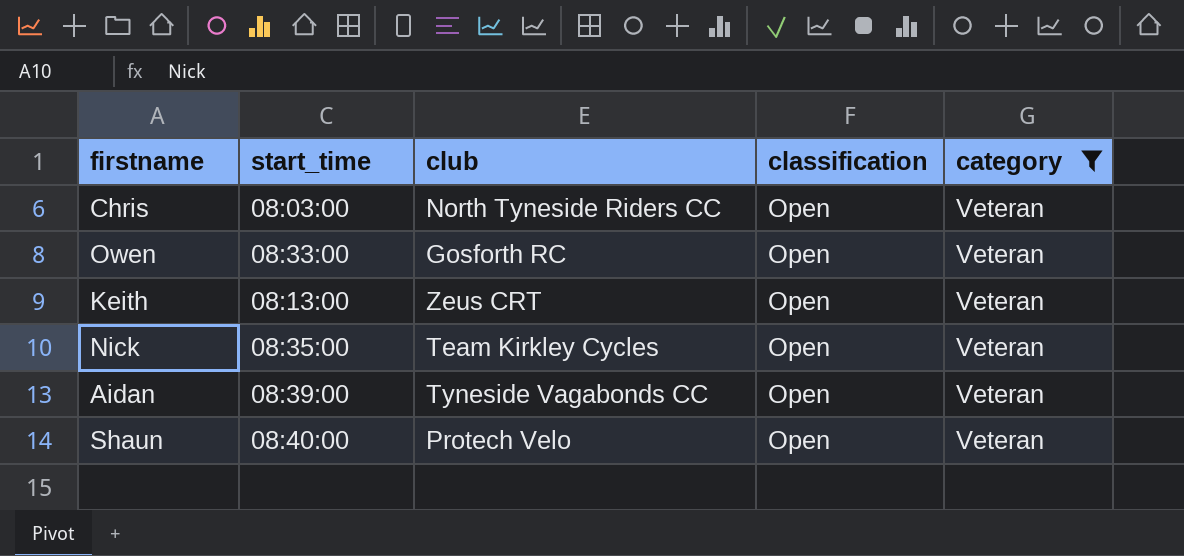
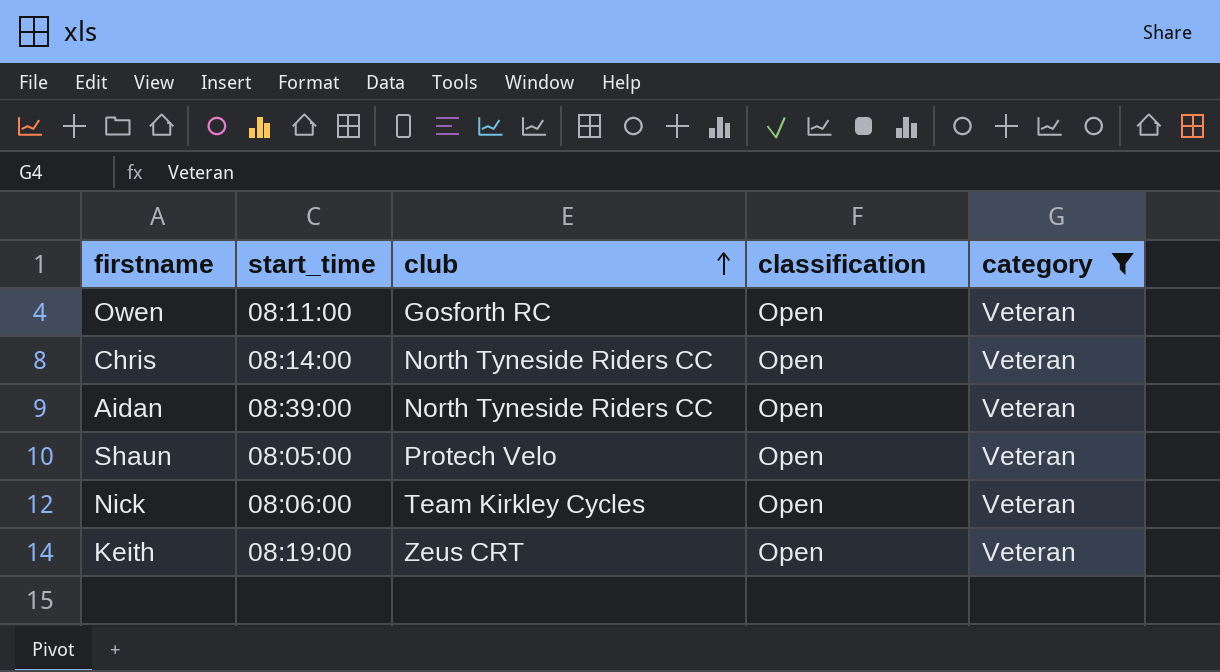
row order: none -> club ascending
Owen | start_time: 08:33:00 -> 08:11:00
Chris | start_time: 08:03:00 -> 08:14:00
Aidan | club: Tyneside Vagabonds CC -> North Tyneside Riders CC
Shaun | start_time: 08:40:00 -> 08:05:00
Nick | start_time: 08:35:00 -> 08:06:00
Keith | start_time: 08:13:00 -> 08:19:00

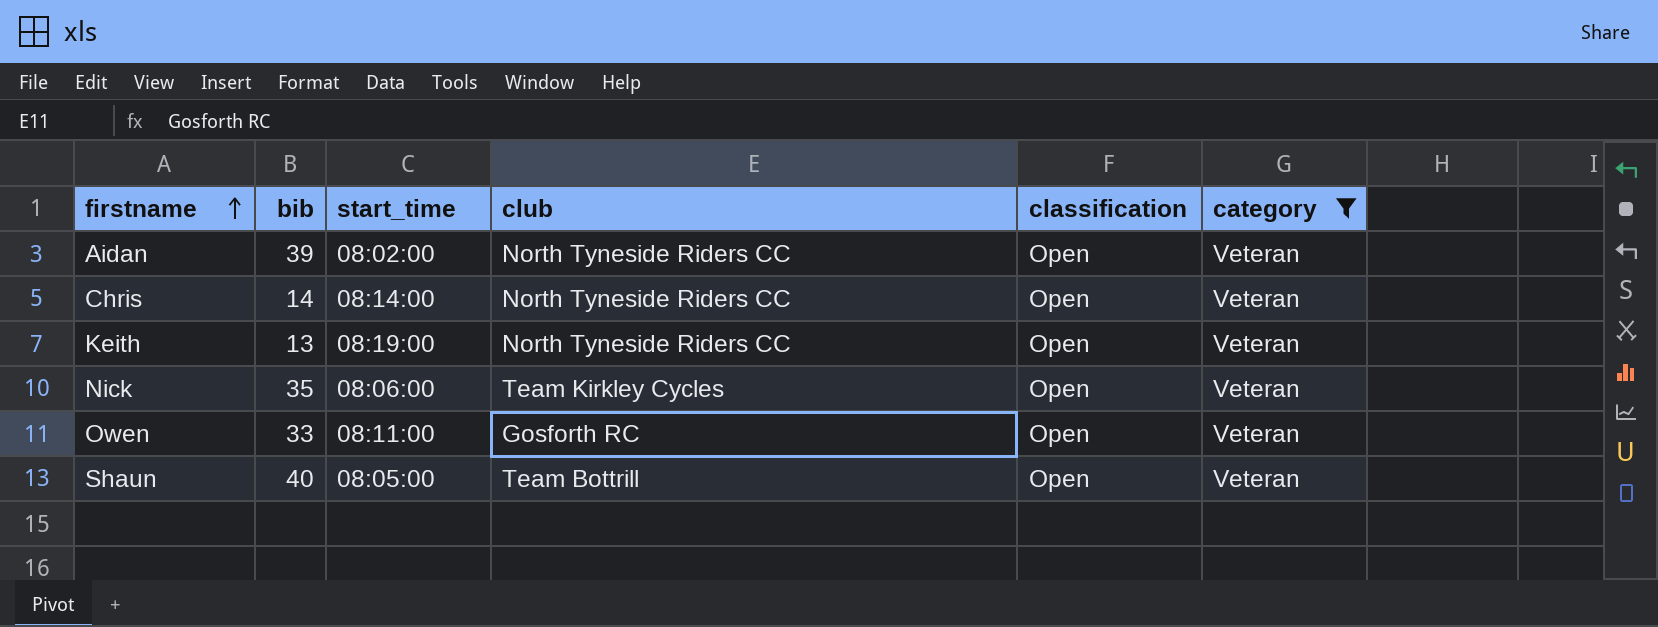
row order: club ascending -> firstname ascending
column bib | position: none -> 2
Aidan | start_time: 08:39:00 -> 08:02:00
Keith | club: Zeus CRT -> North Tyneside Riders CC
Shaun | club: Protech Velo -> Team Bottrill

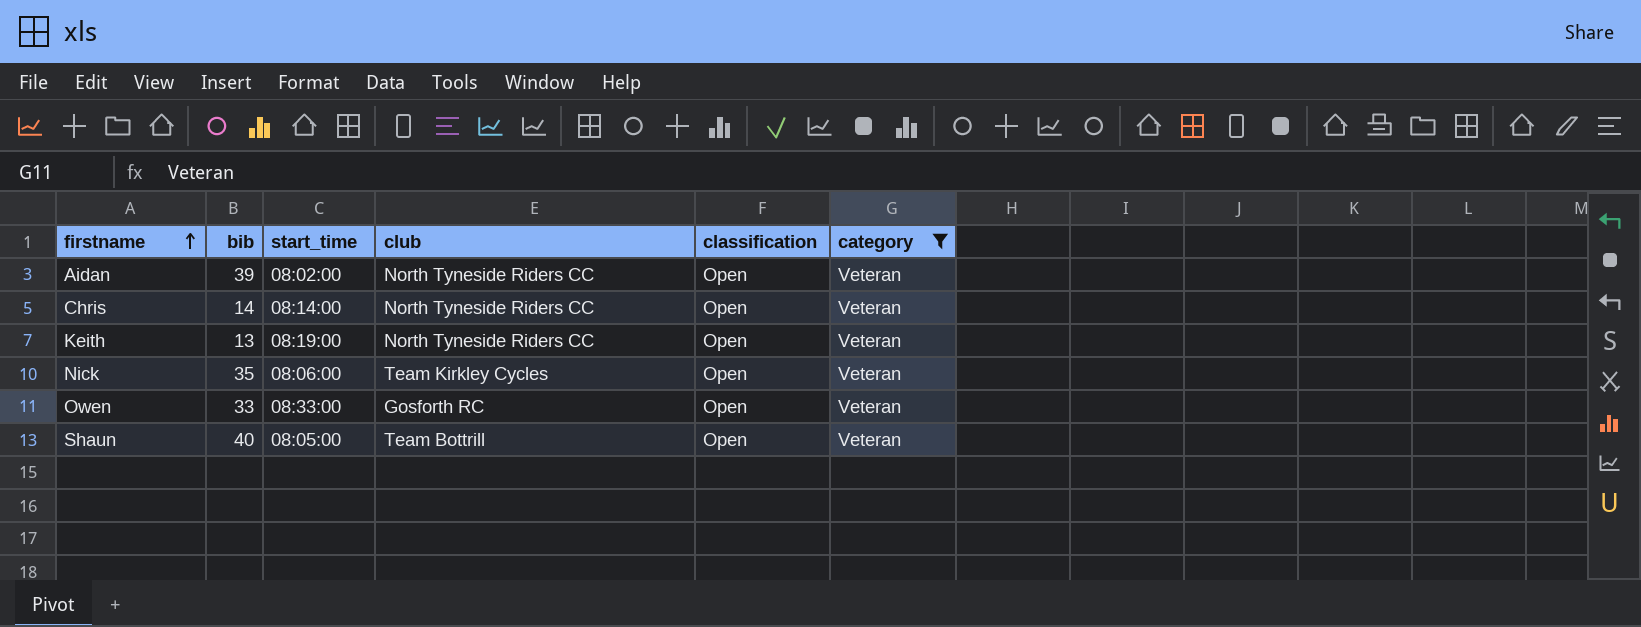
Owen | start_time: 08:11:00 -> 08:33:00

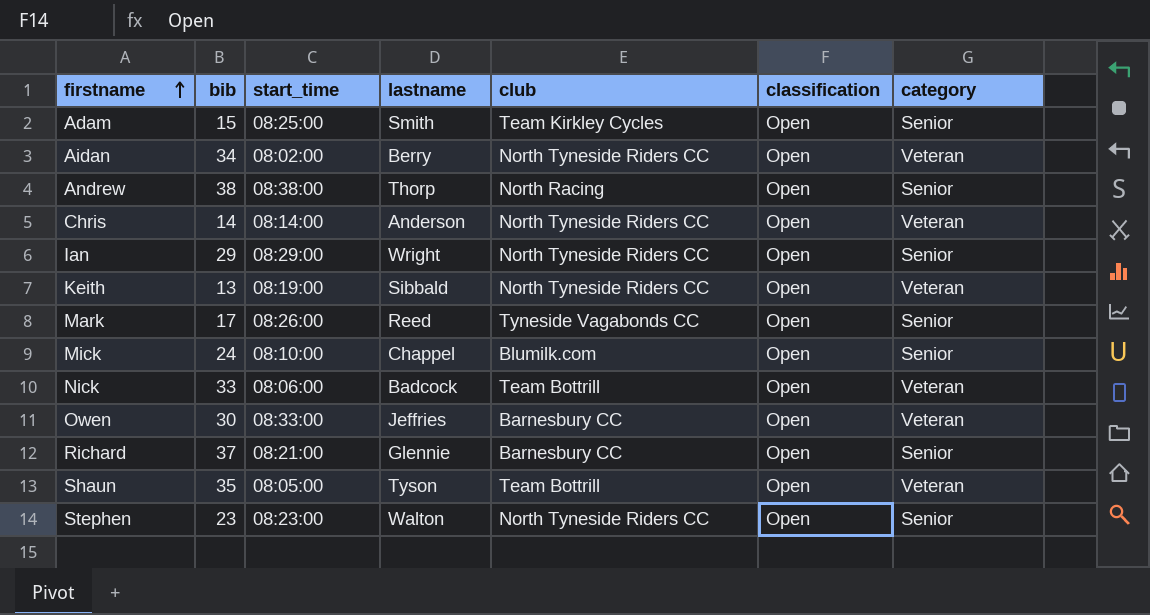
filter: category = Veteran -> none
column lastname | position: none -> 4
Aidan | bib: 39 -> 34
Nick | bib: 35 -> 33
Nick | club: Team Kirkley Cycles -> Team Bottrill
Owen | bib: 33 -> 30
Owen | club: Gosforth RC -> Barnesbury CC
Shaun | bib: 40 -> 35

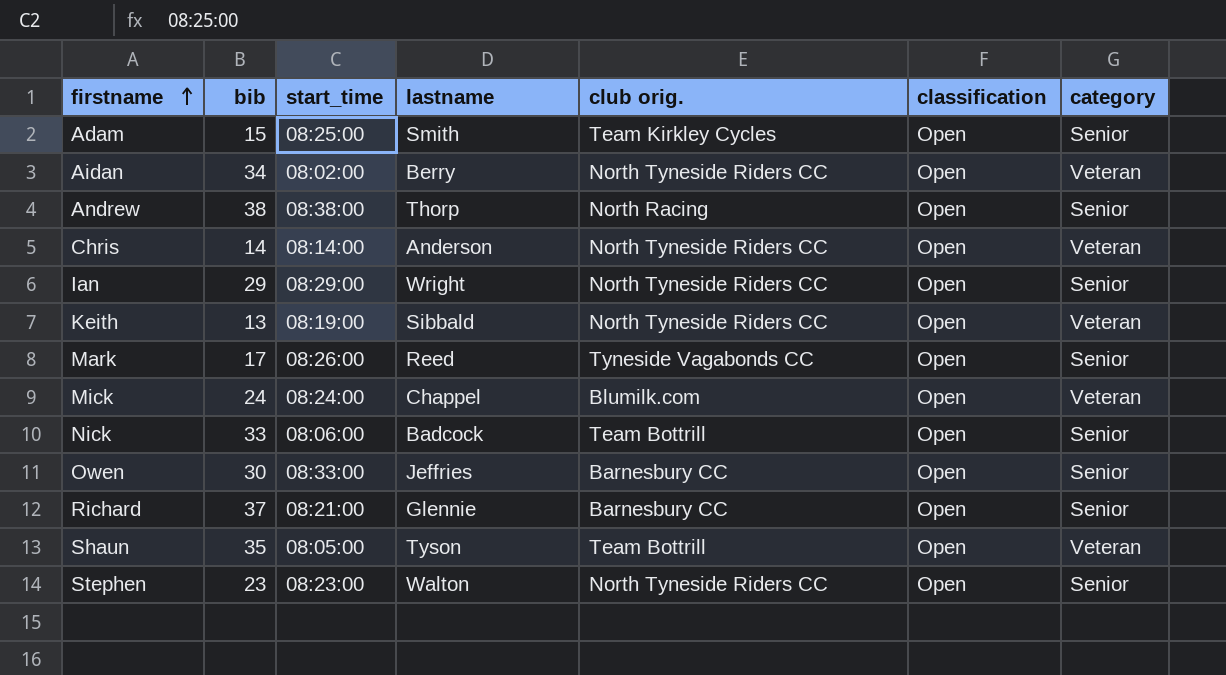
column name: club -> club orig.
Mick | start_time: 08:10:00 -> 08:24:00
Mick | category: Senior -> Veteran
Nick | category: Veteran -> Senior
Owen | category: Veteran -> Senior

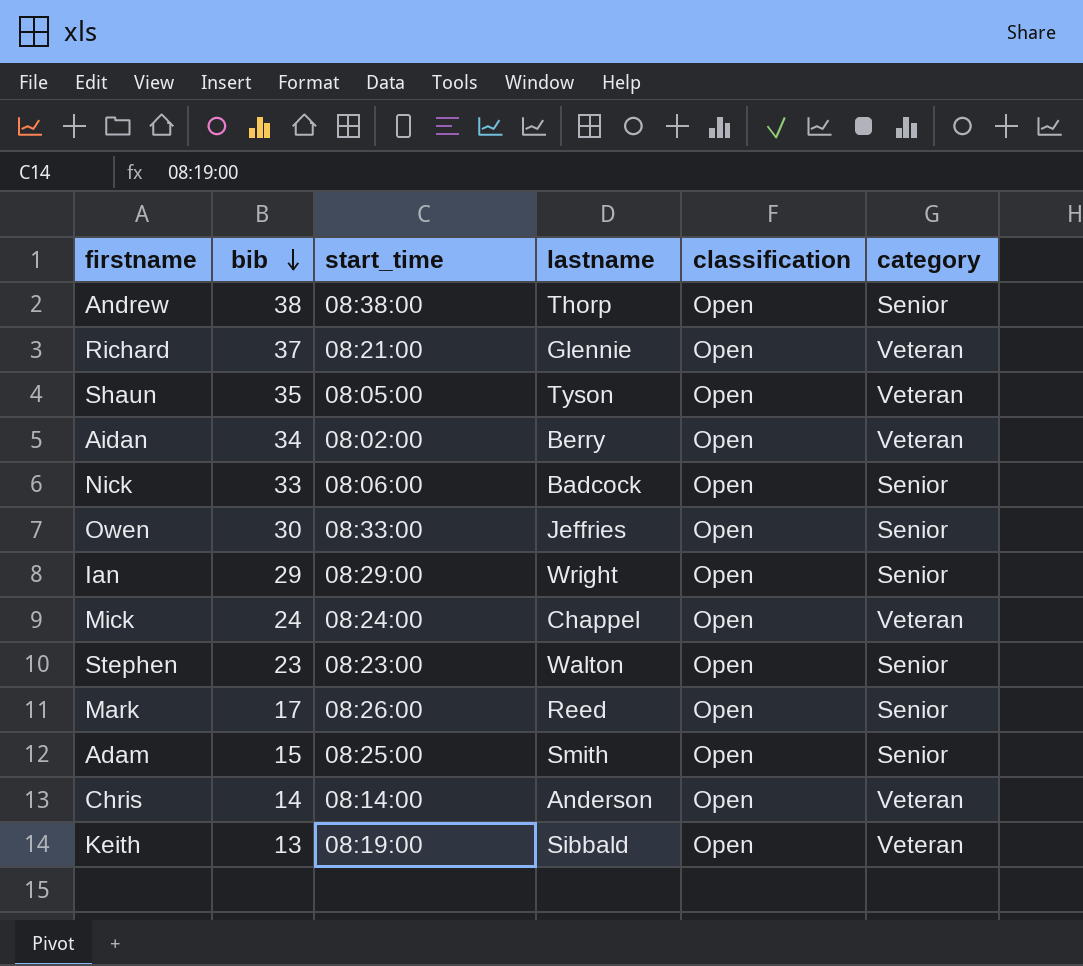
row order: firstname ascending -> bib descending
column club orig. | position: 5 -> none
Richard | category: Senior -> Veteran

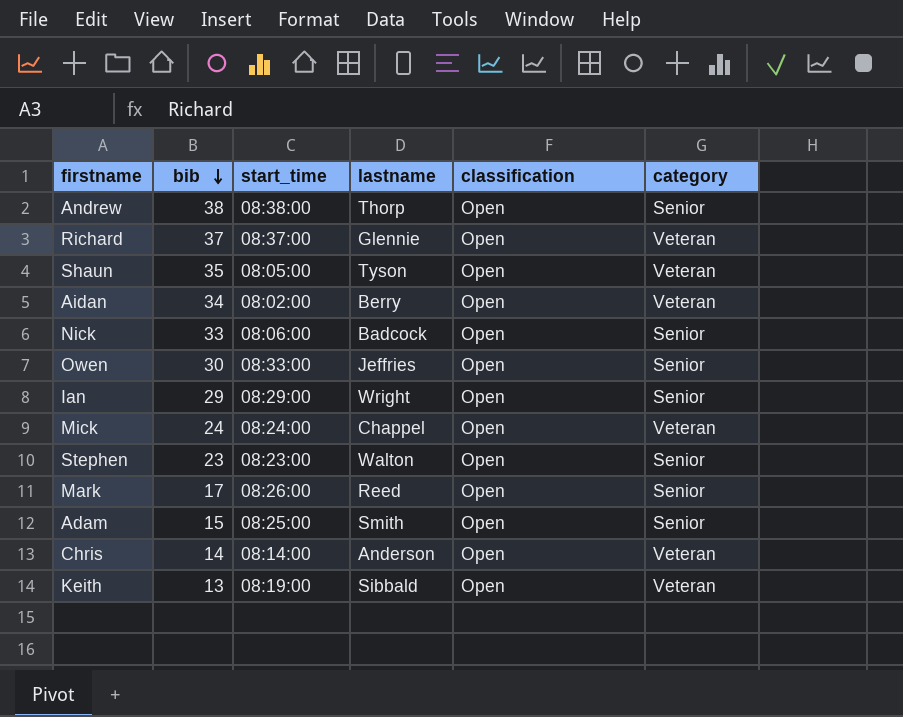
Richard | start_time: 08:21:00 -> 08:37:00

